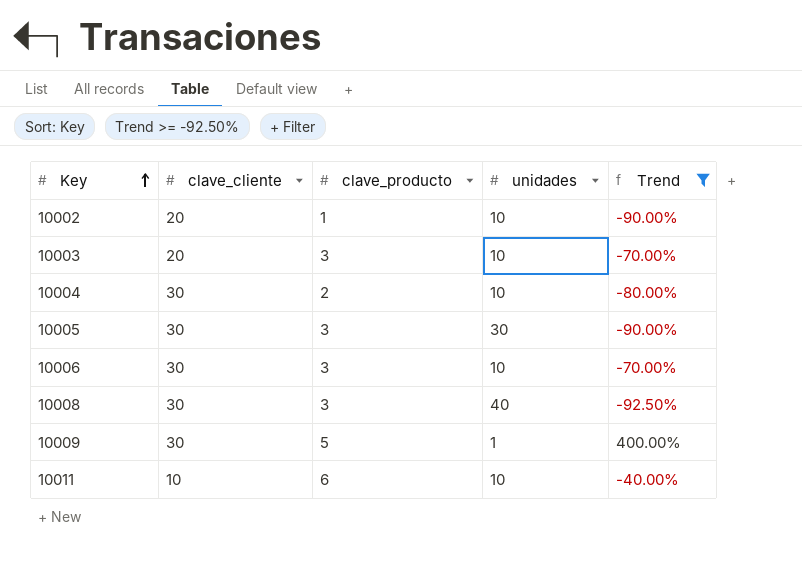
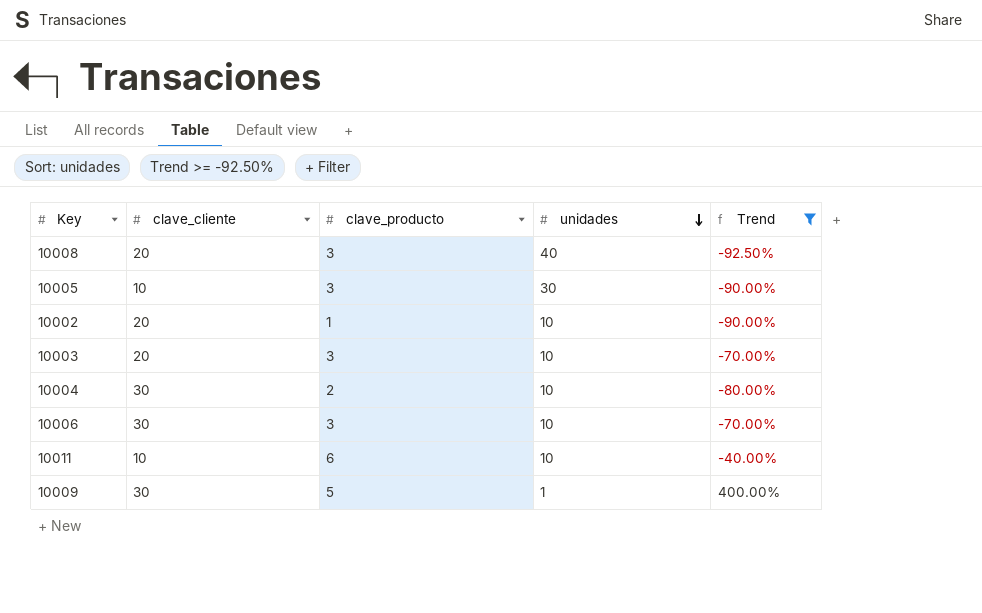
row order: Key ascending -> unidades descending
10008 | clave_cliente: 30 -> 20
10005 | clave_cliente: 30 -> 10

